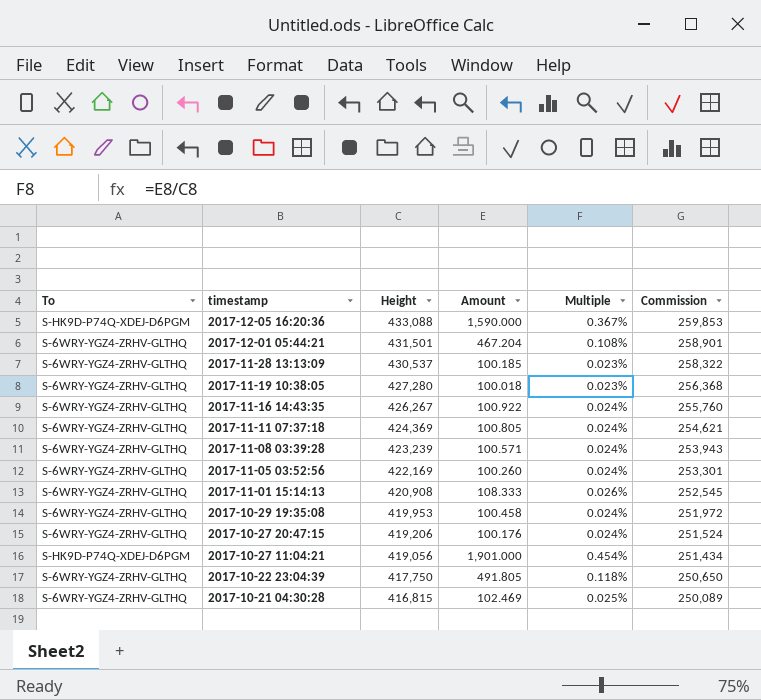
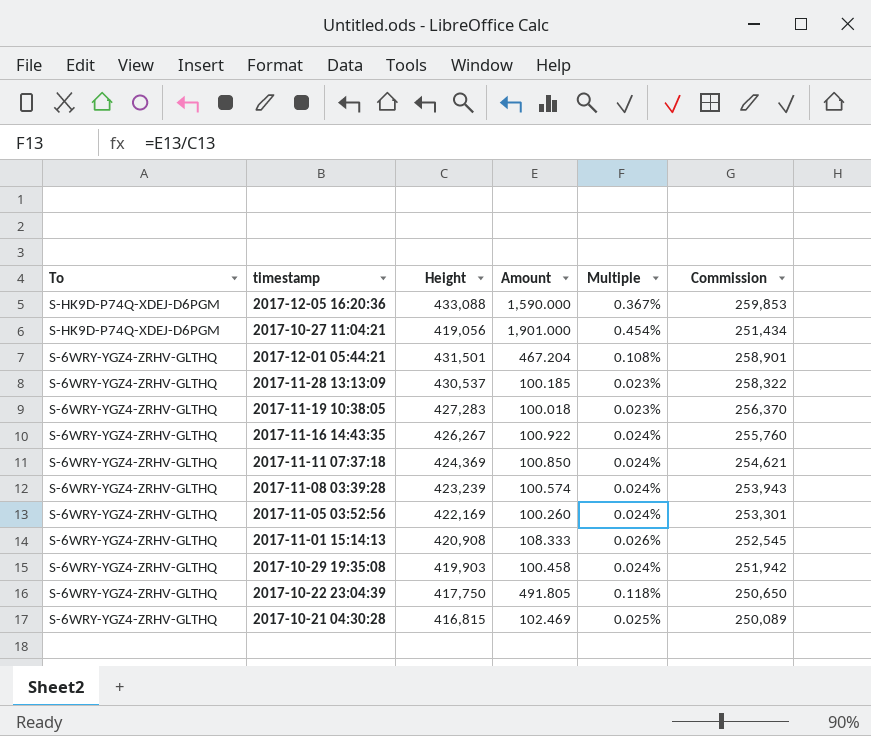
row order: timestamp descending -> To descending
row 2017-10-27 20:47:15: S-6WRY-YGZ4-ZRHV-GLTHQ | 419,206 | 100.176 | 0.024% | 251,524 -> none
2017-11-19 10:38:05 | Height: 427,280 -> 427,283
2017-11-19 10:38:05 | Commission: 256,368 -> 256,370
2017-11-11 07:37:18 | Amount: 100.805 -> 100.850
2017-11-08 03:39:28 | Amount: 100.571 -> 100.574
2017-10-29 19:35:08 | Height: 419,953 -> 419,903
2017-10-29 19:35:08 | Commission: 251,972 -> 251,942

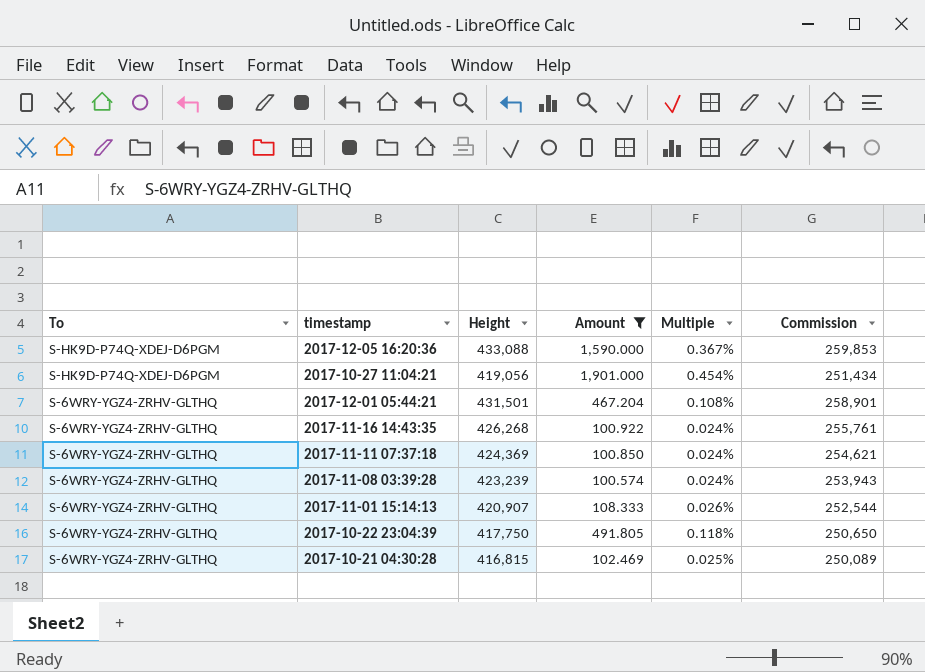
filter: none -> Amount >= 100.574
2017-11-16 14:43:35 | Height: 426,267 -> 426,268
2017-11-16 14:43:35 | Commission: 255,760 -> 255,761
2017-11-01 15:14:13 | Height: 420,908 -> 420,907
2017-11-01 15:14:13 | Commission: 252,545 -> 252,544

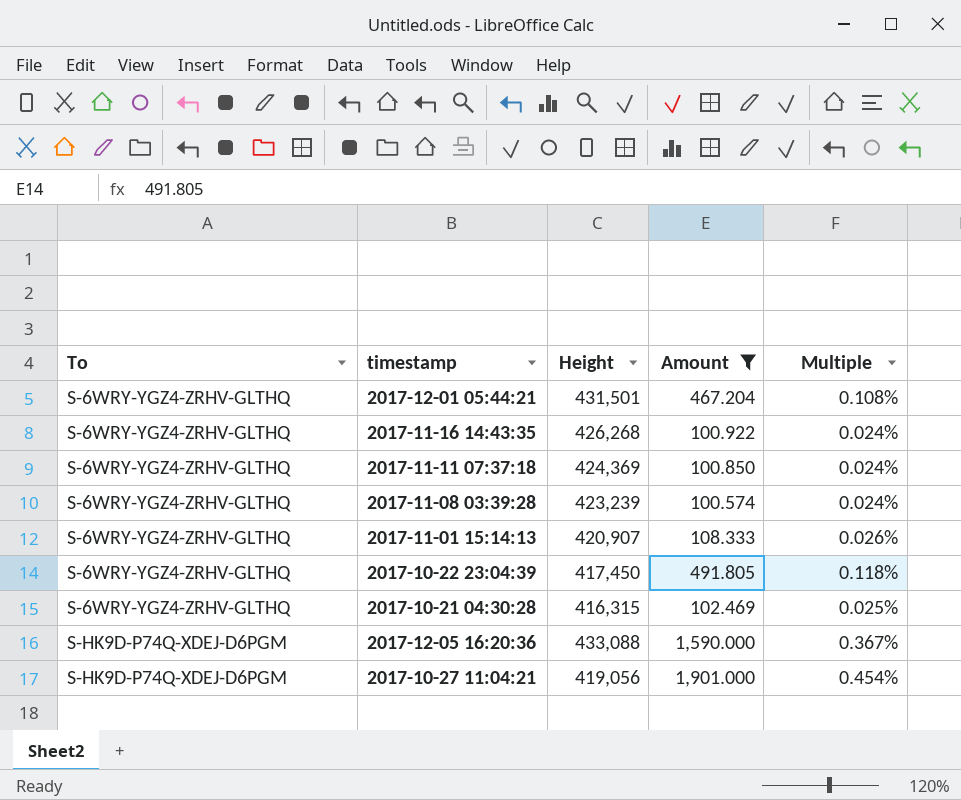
row order: To descending -> To ascending
column Commission | formula: [Height] * 0.6 -> none
2017-10-22 23:04:39 | Height: 417,750 -> 417,450
2017-10-21 04:30:28 | Height: 416,815 -> 416,315

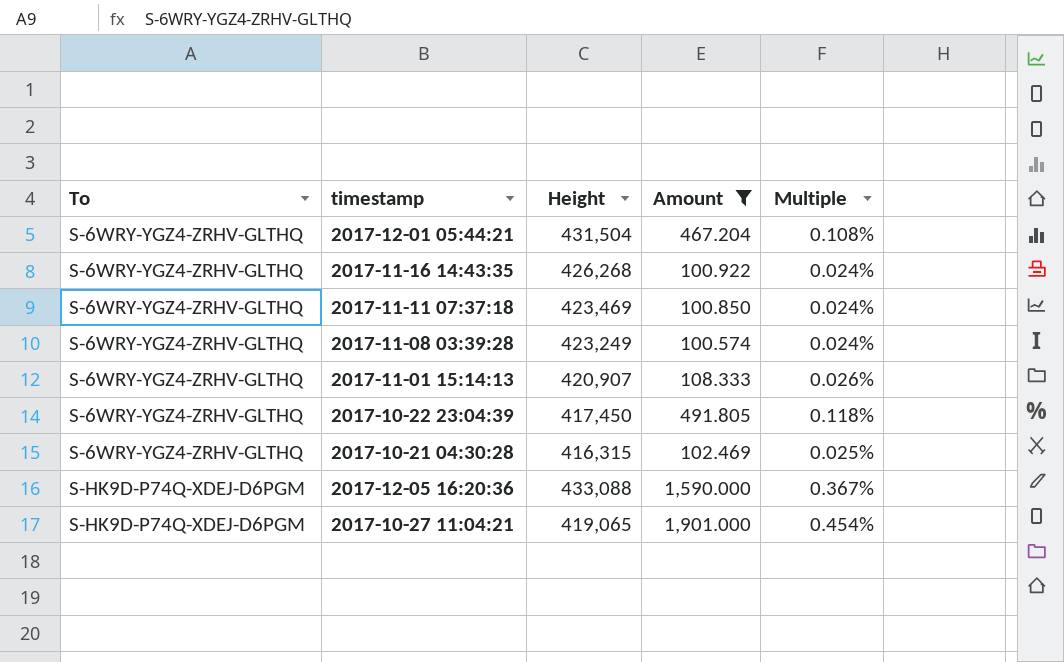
2017-12-01 05:44:21 | Height: 431,501 -> 431,504
2017-11-11 07:37:18 | Height: 424,369 -> 423,469
2017-11-08 03:39:28 | Height: 423,239 -> 423,249
2017-10-27 11:04:21 | Height: 419,056 -> 419,065

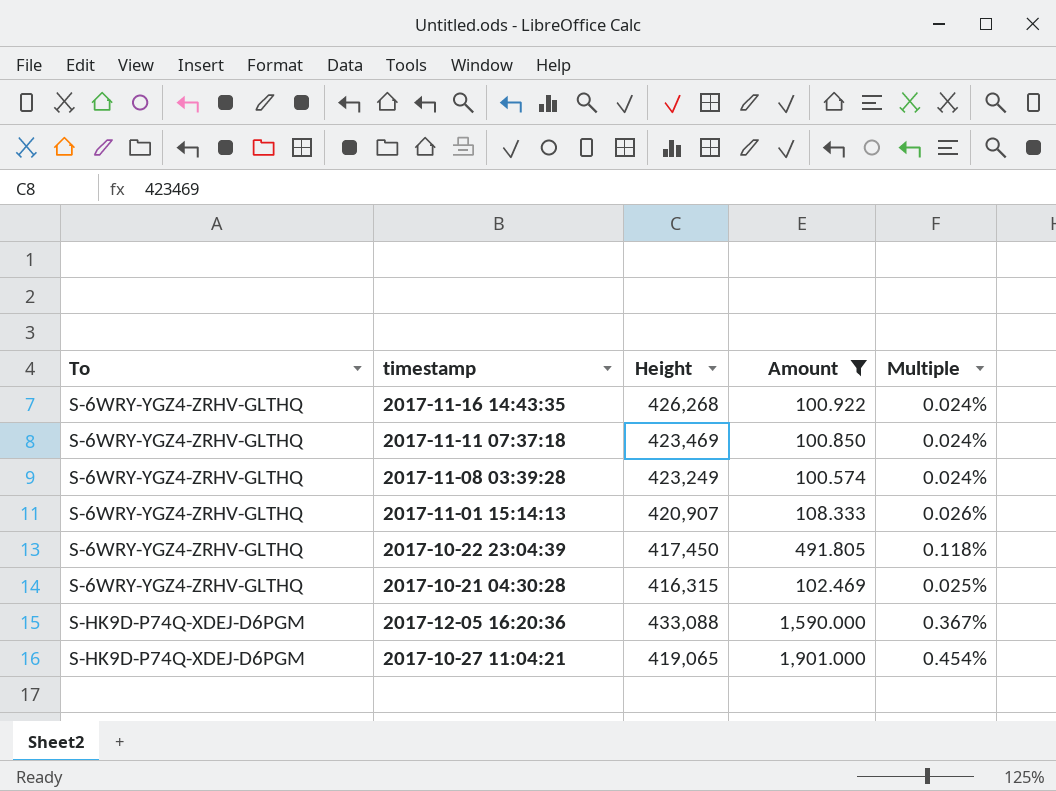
row 2017-12-01 05:44:21: S-6WRY-YGZ4-ZRHV-GLTHQ | 431,504 | 467.204 | 0.108% -> none

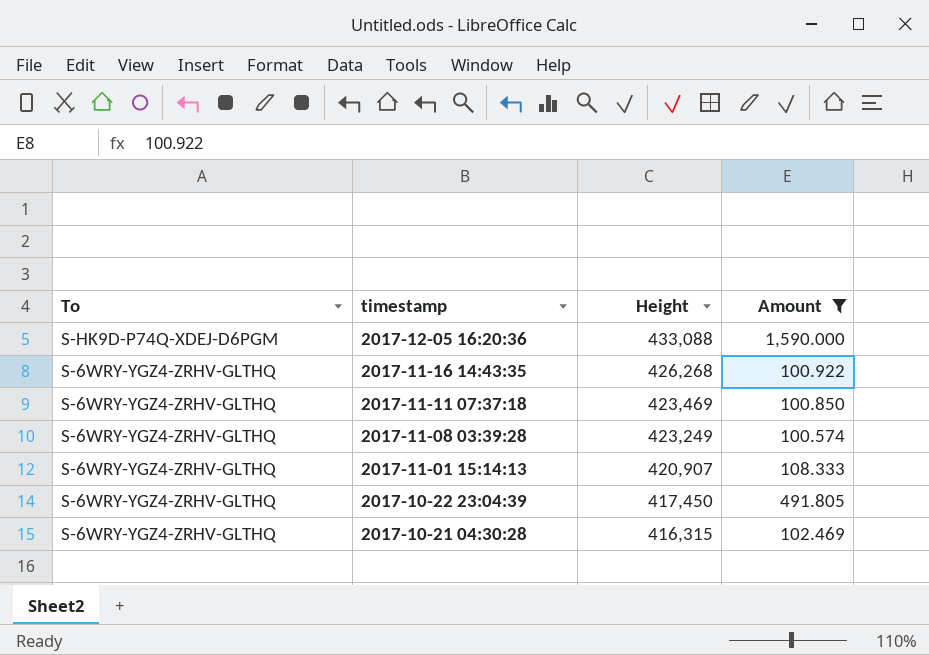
row order: To ascending -> To descending
column Multiple | formula: [Amount] / [Height] -> none
row 2017-10-27 11:04:21: S-HK9D-P74Q-XDEJ-D6PGM | 419,065 | 1,901.000 | 0.454% -> none

